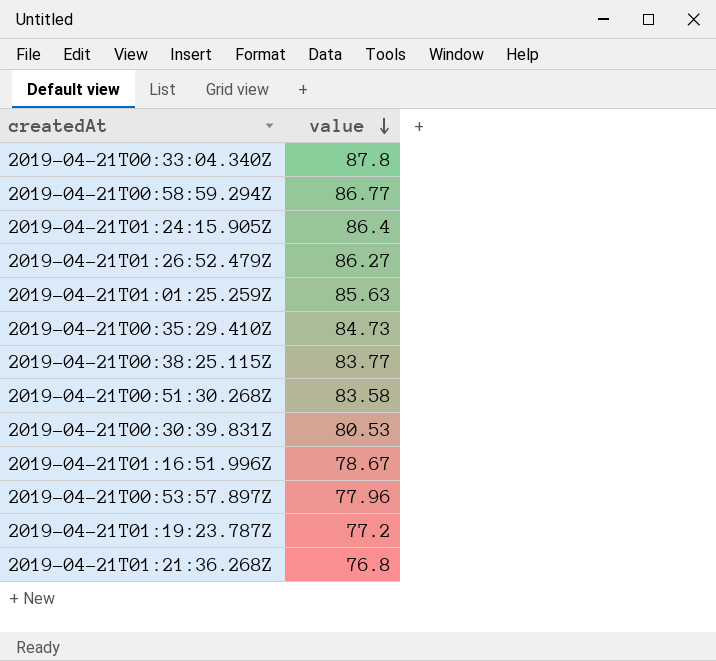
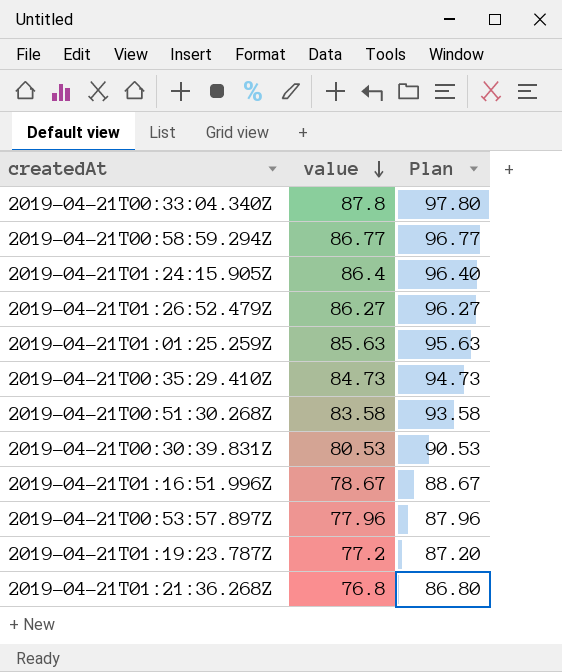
column Plan | formula: none -> [value] + 10
row 2019-04-21T00:38:25.115Z: 83.77 -> none

